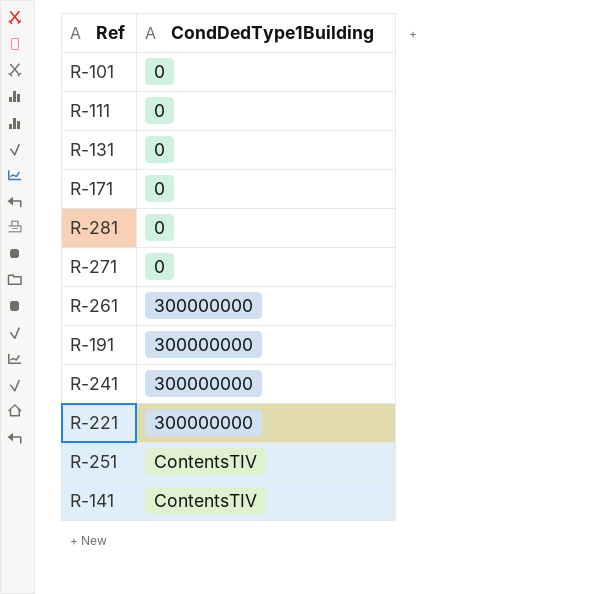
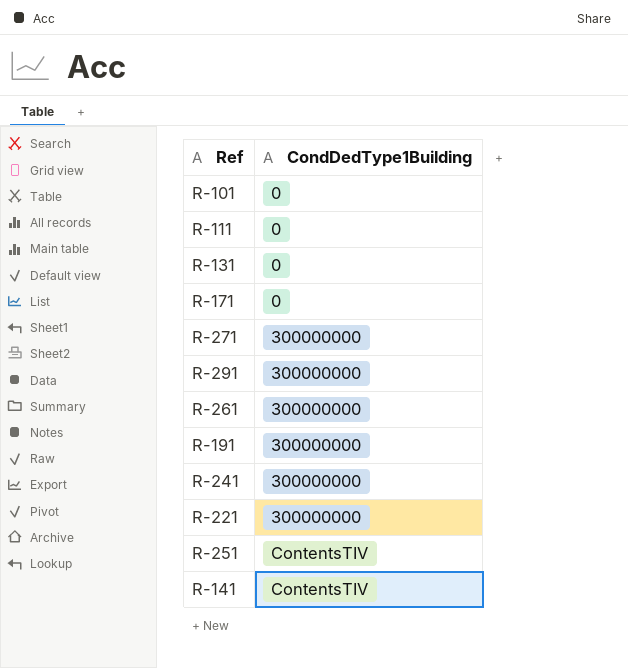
row R-281: 0 -> none
R-271 | CondDedType1Building: 0 -> 300000000
row R-291: none -> 300000000

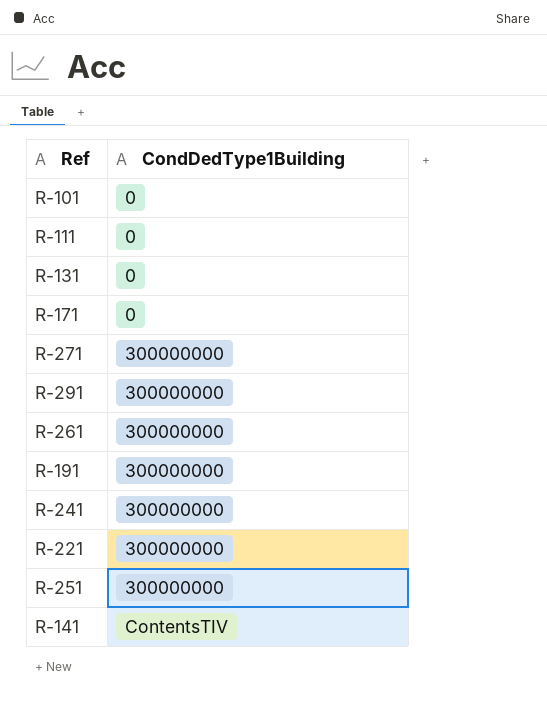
R-251 | CondDedType1Building: ContentsTIV -> 300000000

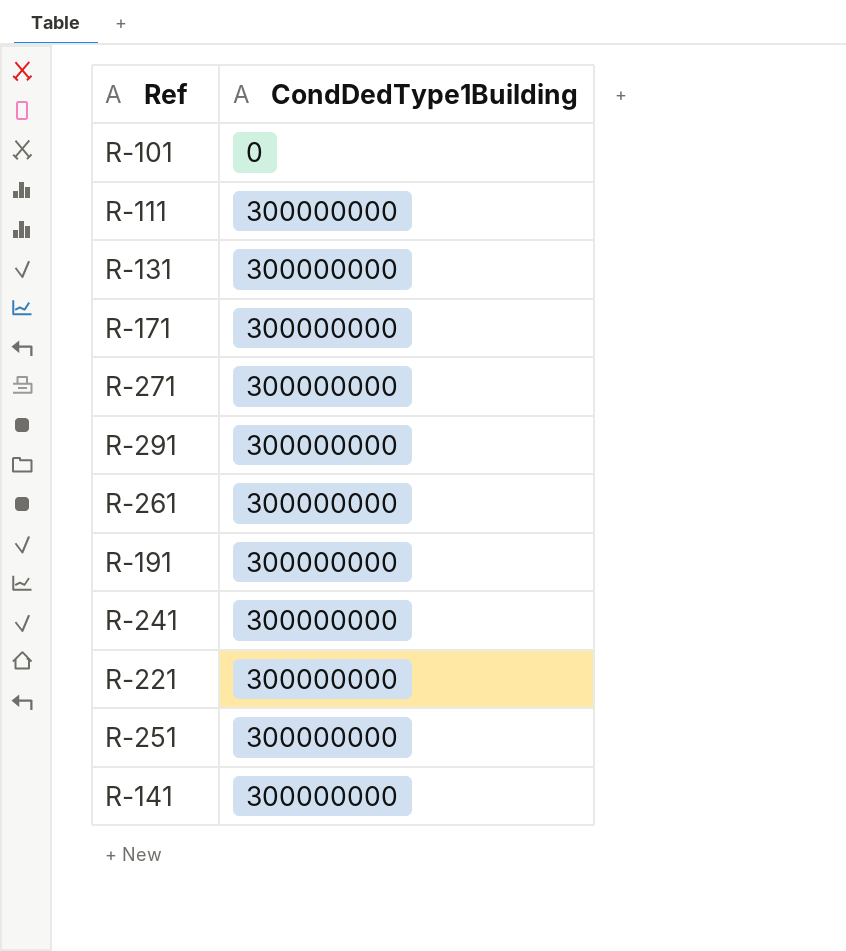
R-111 | CondDedType1Building: 0 -> 300000000
R-131 | CondDedType1Building: 0 -> 300000000
R-171 | CondDedType1Building: 0 -> 300000000
R-141 | CondDedType1Building: ContentsTIV -> 300000000

